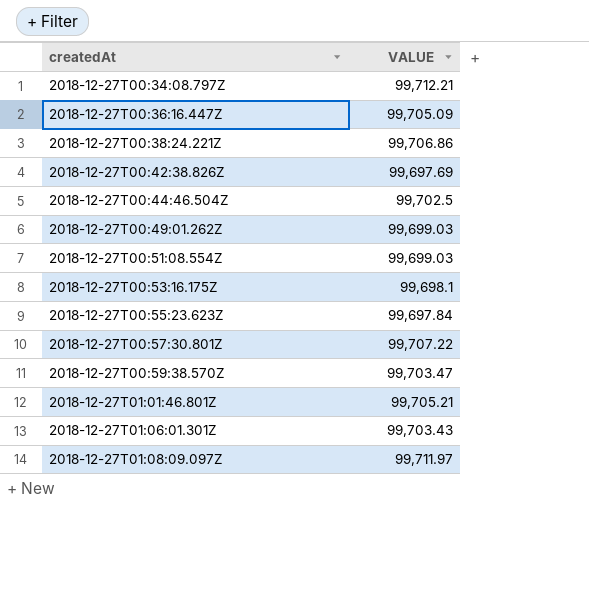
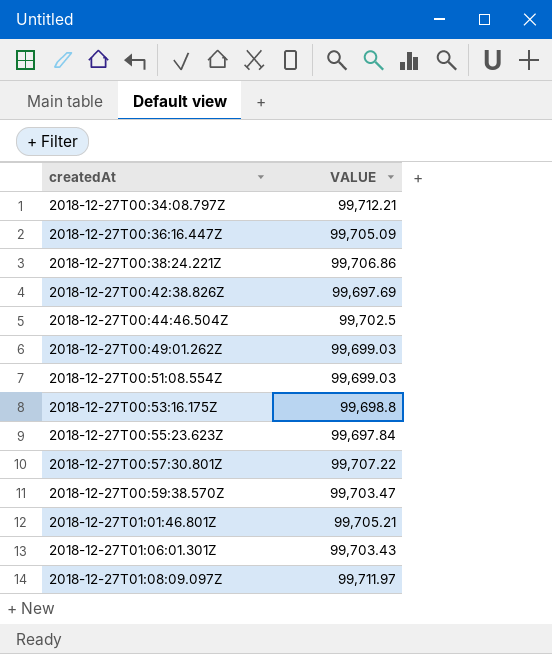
2018-12-27T00:53:16.175Z | VALUE: 99,698.1 -> 99,698.8

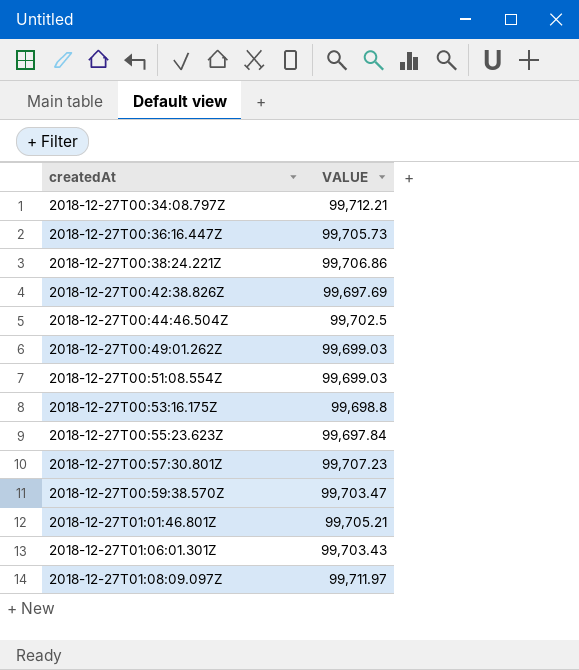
2018-12-27T00:36:16.447Z | VALUE: 99,705.09 -> 99,705.73
2018-12-27T00:57:30.801Z | VALUE: 99,707.22 -> 99,707.23

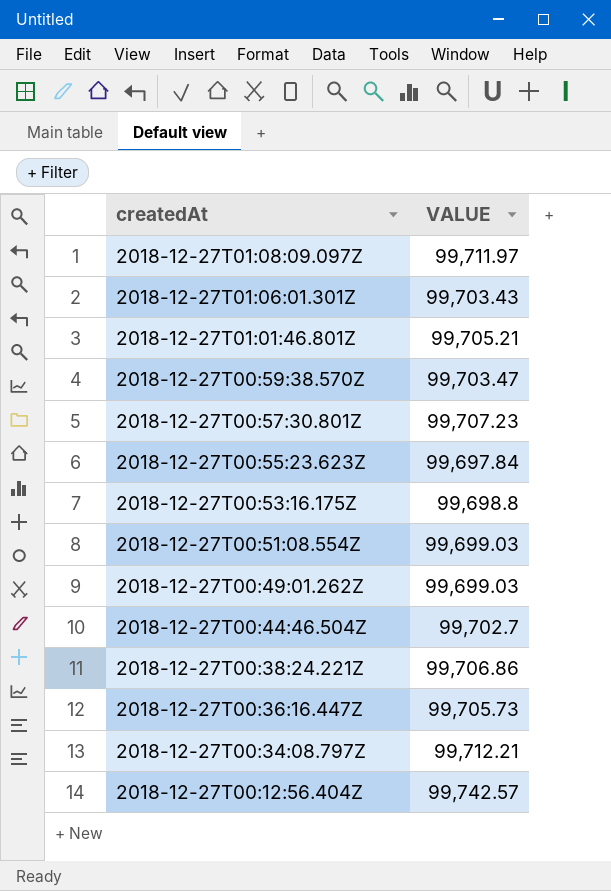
row order: createdAt ascending -> createdAt descending
row 2018-12-27T00:42:38.826Z: 99,697.69 -> none
2018-12-27T00:44:46.504Z | VALUE: 99,702.5 -> 99,702.7
row 2018-12-27T00:12:56.404Z: none -> 99,742.57

